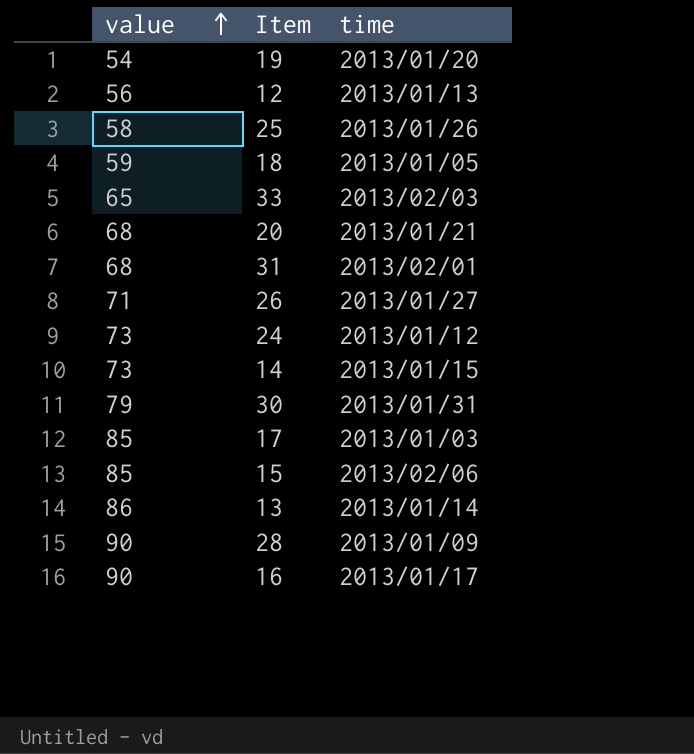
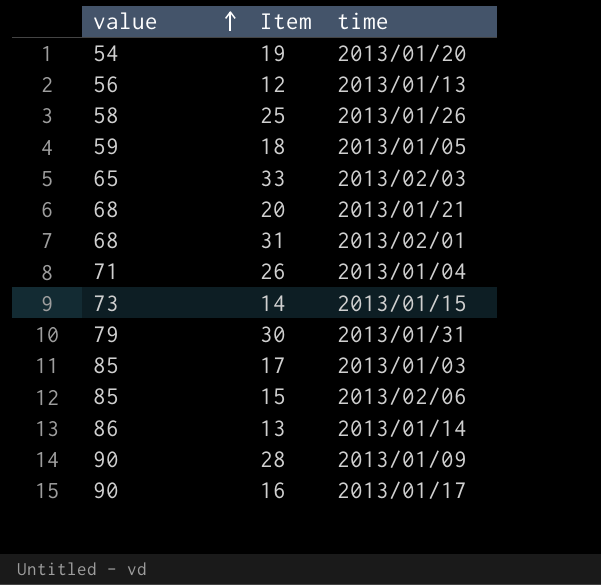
row 24: 73 | 2013/01/12 -> none
26 | time: 2013/01/27 -> 2013/01/04

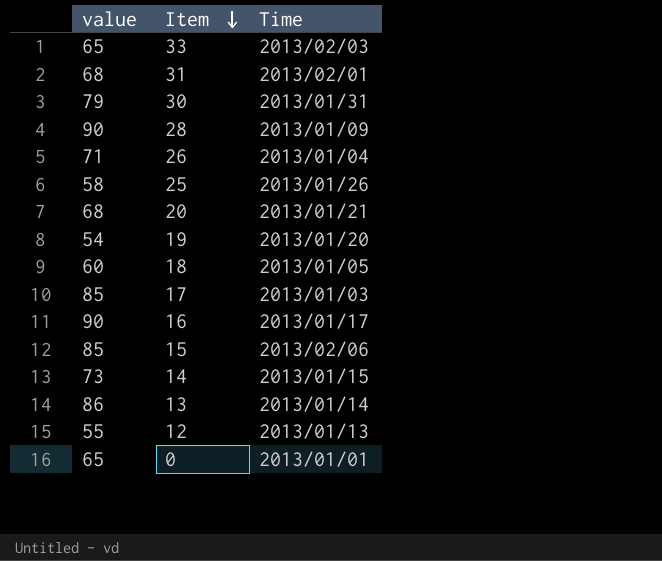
row order: value ascending -> Item descending
column name: time -> Time
18 | value: 59 -> 60
12 | value: 56 -> 55
row 0: none -> 65 | 2013/01/01

